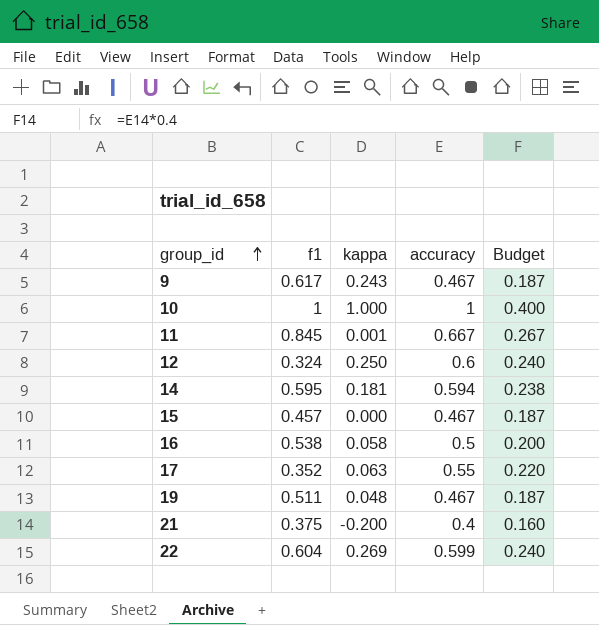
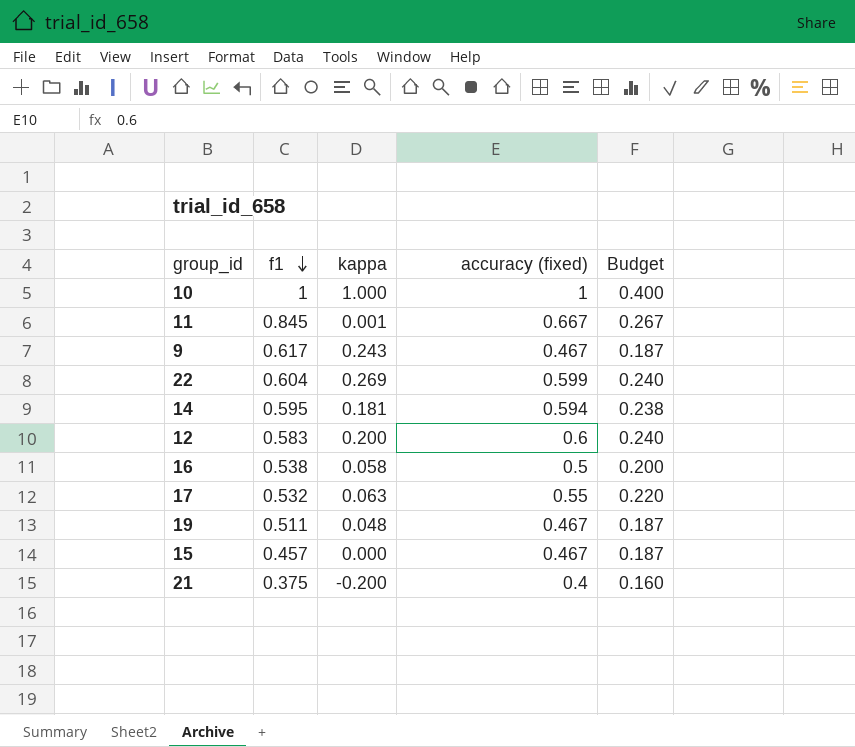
row order: group_id ascending -> f1 descending
column name: accuracy -> accuracy (fixed)
12 | f1: 0.324 -> 0.583
12 | kappa: 0.250 -> 0.200
17 | f1: 0.352 -> 0.532

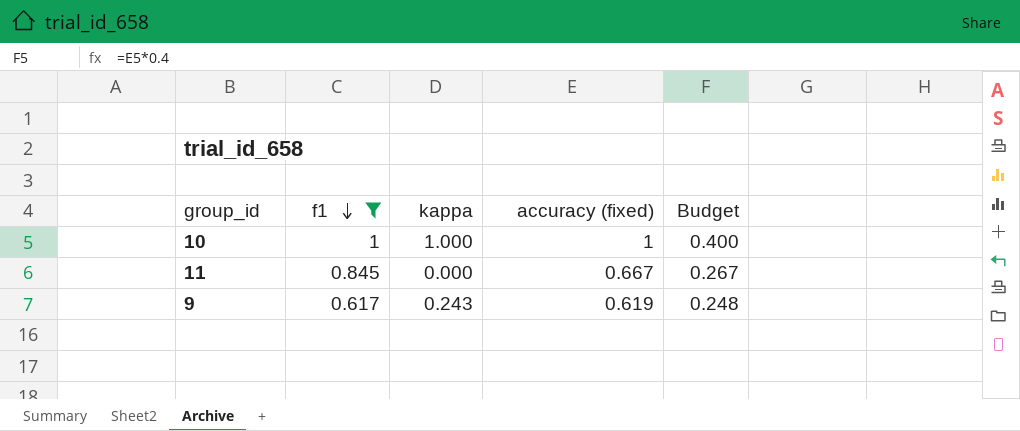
filter: none -> f1 >= 0.617
11 | kappa: 0.001 -> 0.000
9 | accuracy (fixed): 0.467 -> 0.619
9 | Budget: 0.187 -> 0.248

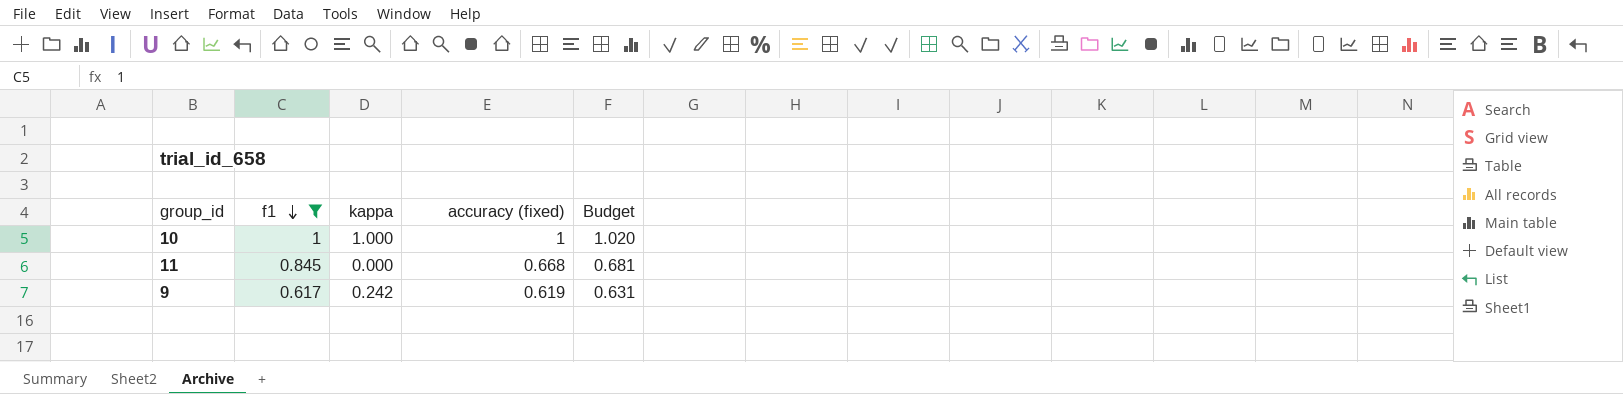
column Budget | formula: [accuracy (fixed)] * 0.4 -> [accuracy (fixed)] * 1.02
11 | accuracy (fixed): 0.667 -> 0.668
9 | kappa: 0.243 -> 0.242

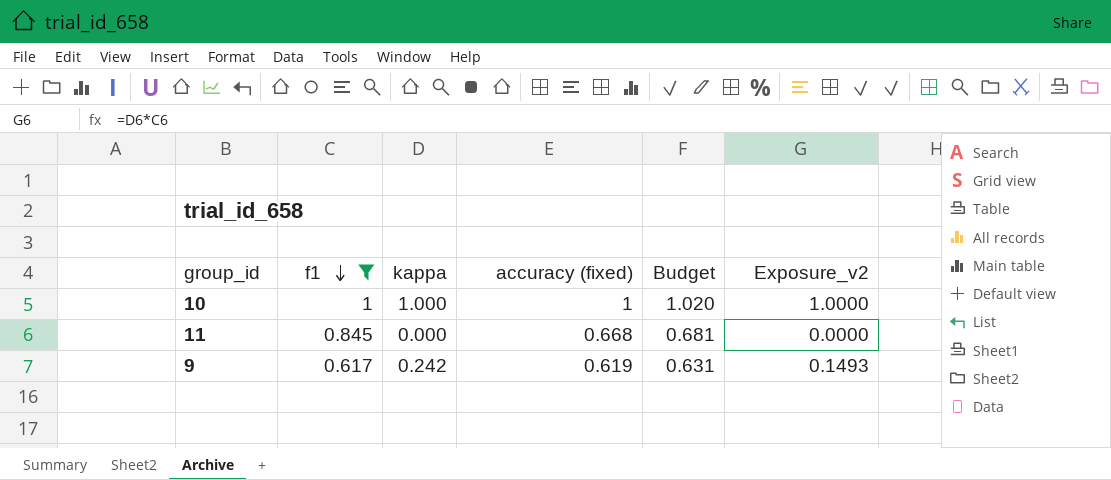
column Exposure_v2 | formula: none -> [f1] * [kappa]

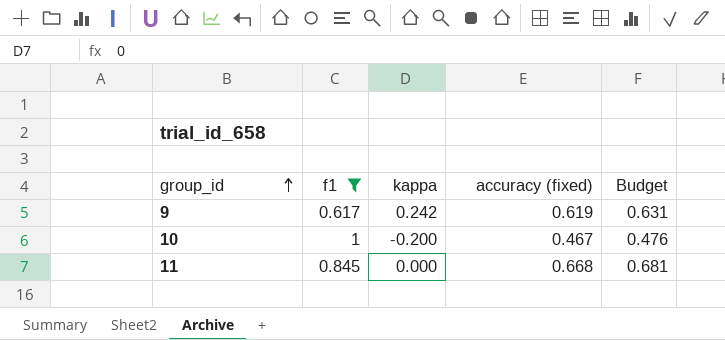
row order: f1 descending -> group_id ascending
column Exposure_v2 | formula: [f1] * [kappa] -> none
10 | kappa: 1.000 -> -0.200
10 | accuracy (fixed): 1 -> 0.467
10 | Budget: 1.020 -> 0.476

